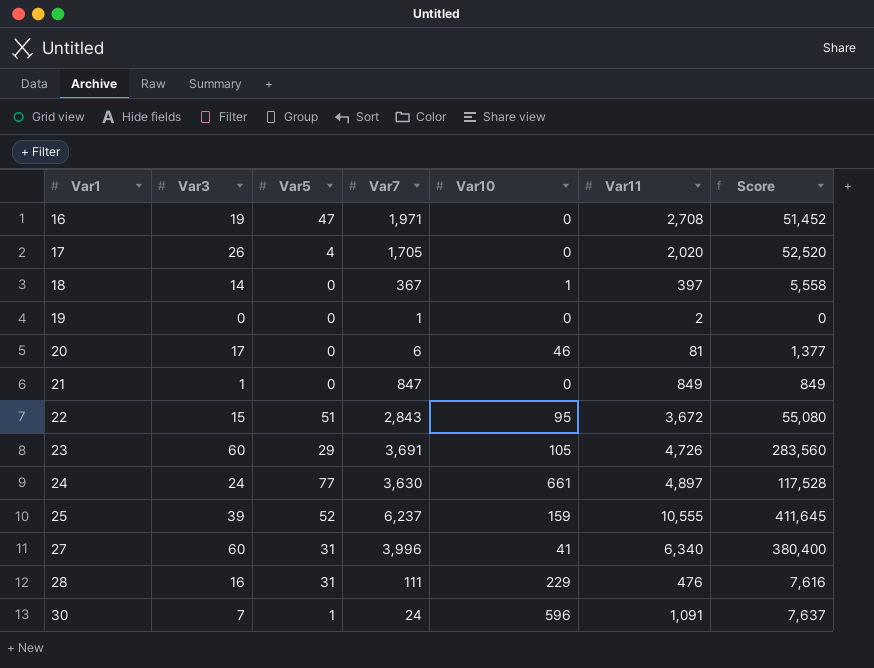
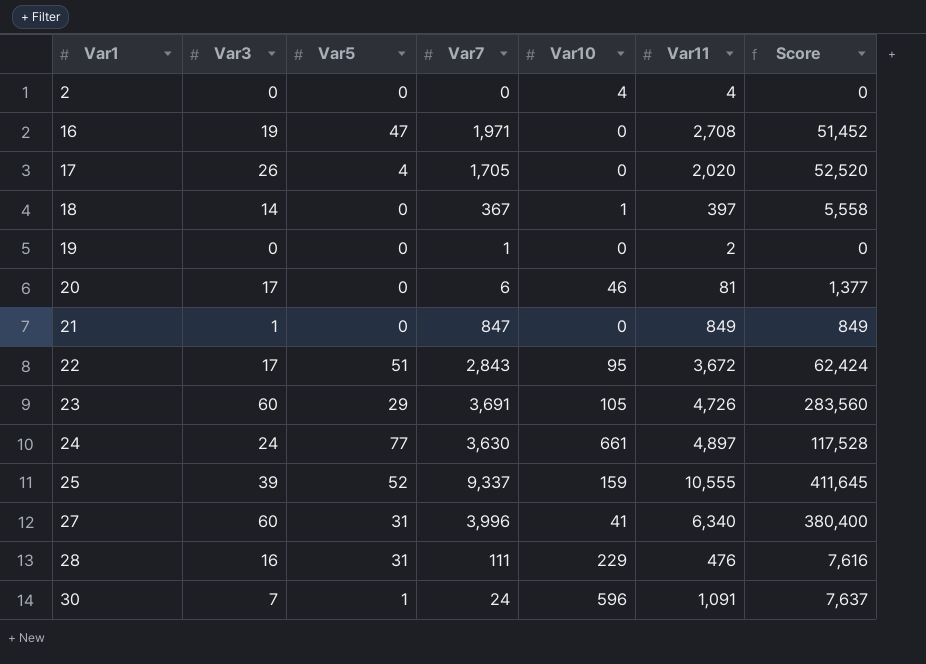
row 2: none -> 0 | 0 | 0 | 4 | 4 | 0
22 | Var3: 15 -> 17
22 | Score: 55,080 -> 62,424
25 | Var7: 6,237 -> 9,337

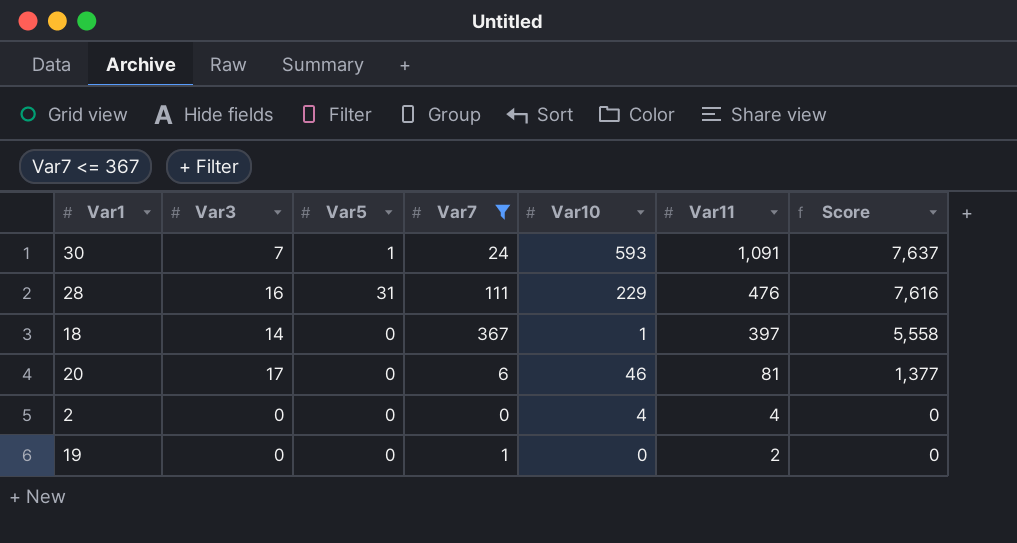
filter: none -> Var7 <= 367
row order: Var1 ascending -> Var11 descending
30 | Var10: 596 -> 593

